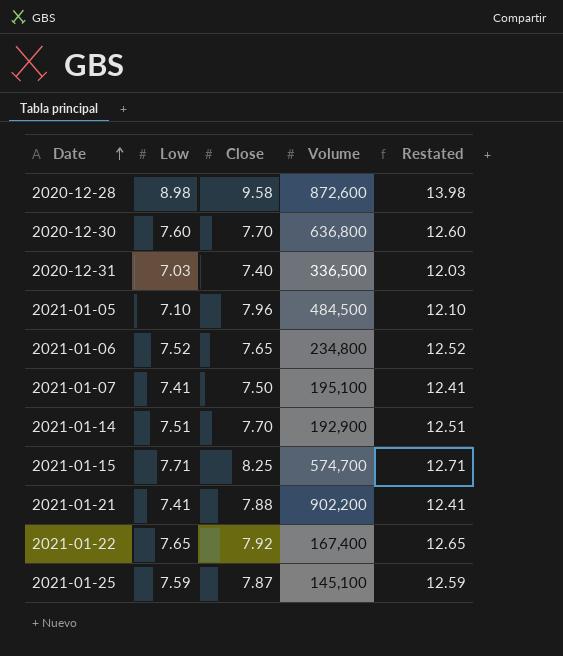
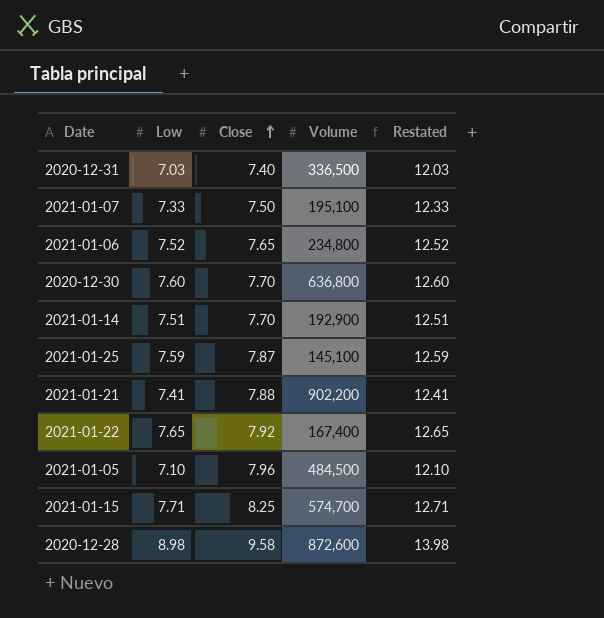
row order: Date ascending -> Close ascending
2021-01-07 | Low: 7.41 -> 7.33
2021-01-07 | Restated: 12.41 -> 12.33

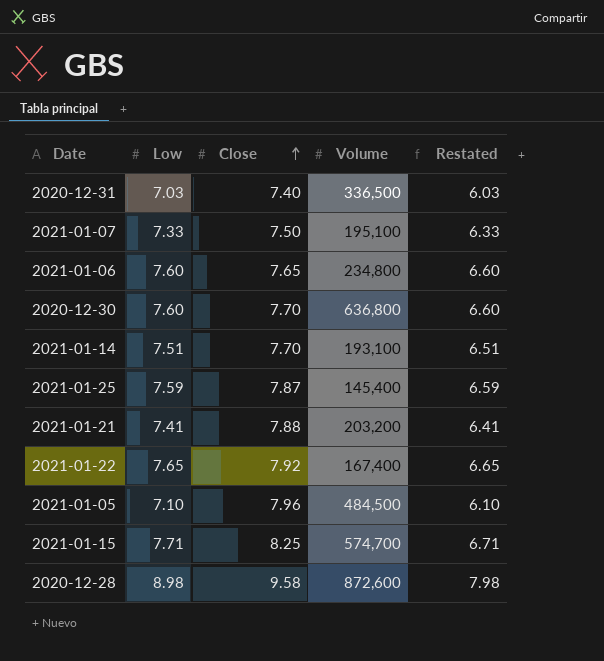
column Restated | formula: [Low] + 5 -> [Low] - 1
2021-01-06 | Low: 7.52 -> 7.60
2021-01-14 | Volume: 192,900 -> 193,100
2021-01-25 | Volume: 145,100 -> 145,400
2021-01-21 | Volume: 902,200 -> 203,200

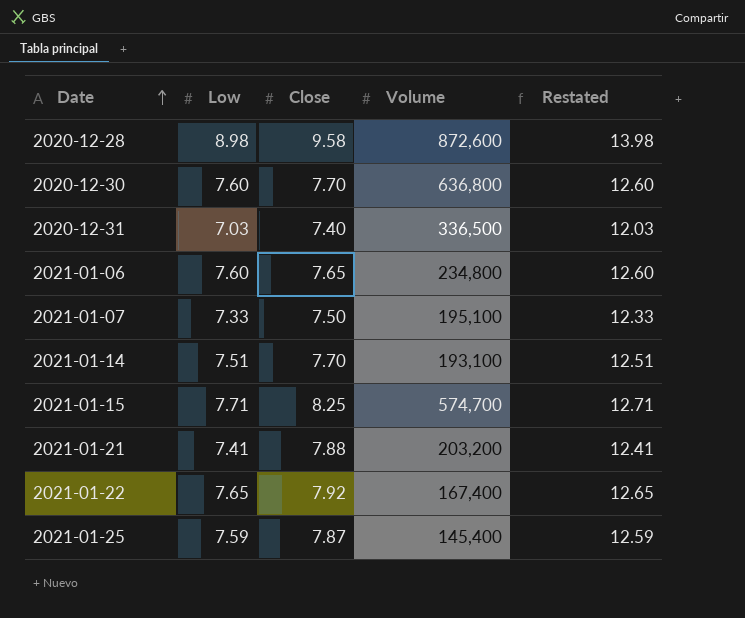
row order: Close ascending -> Date ascending
column Restated | formula: [Low] - 1 -> [Low] + 5
row 2021-01-05: 7.10 | 7.96 | 484,500 | 6.10 -> none

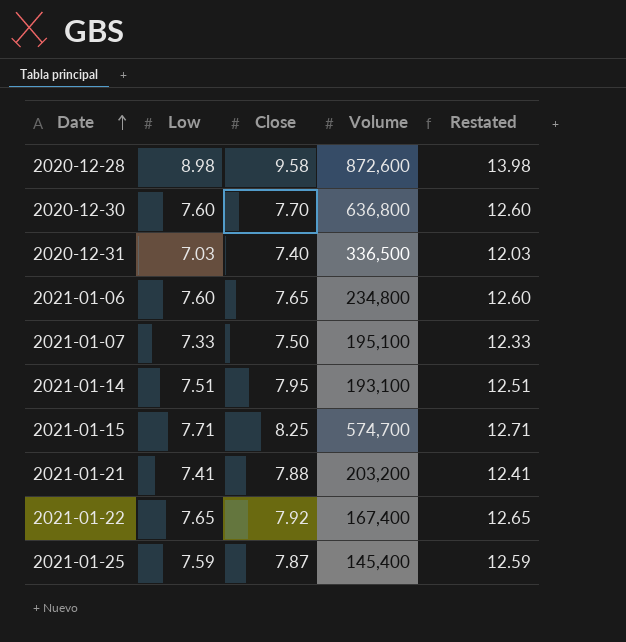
2021-01-14 | Close: 7.70 -> 7.95

